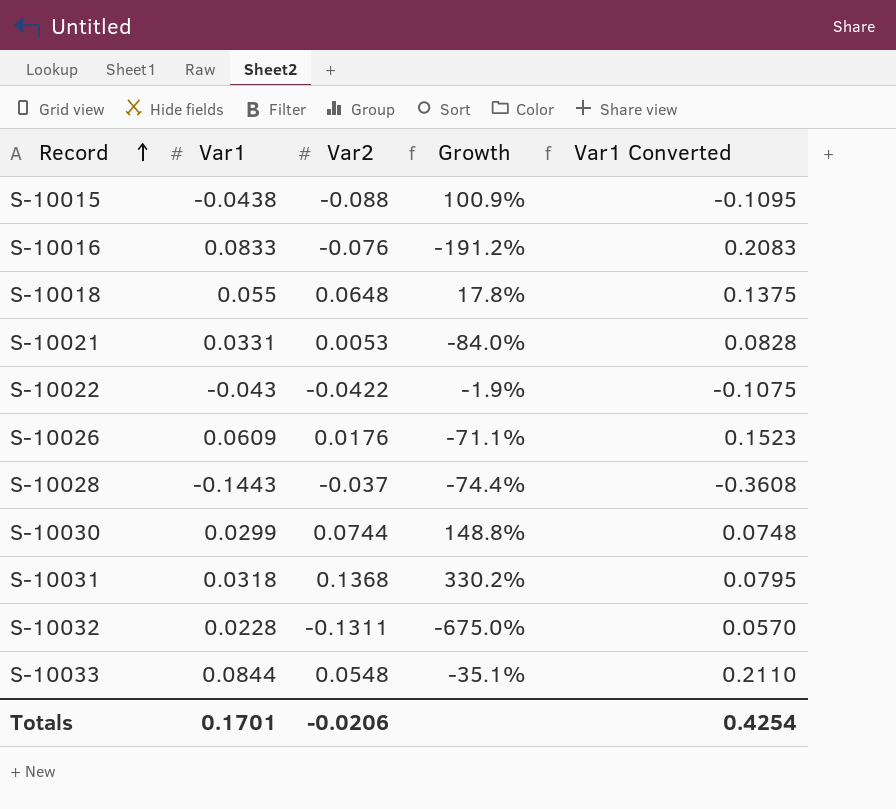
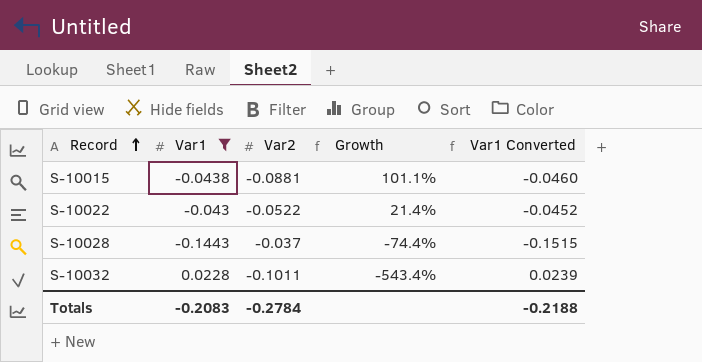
filter: none -> Var1 <= 0.0228
column Var1 Converted | formula: [Var1] * 2.5 -> [Var1] * 1.05
S-10015 | Var2: -0.088 -> -0.0881
S-10015 | Growth: 100.9% -> 101.1%
S-10022 | Var2: -0.0422 -> -0.0522
S-10022 | Growth: -1.9% -> 21.4%
S-10032 | Var2: -0.1311 -> -0.1011
S-10032 | Growth: -675.0% -> -543.4%
Totals | Var1: 0.1701 -> -0.2083
Totals | Var2: -0.0206 -> -0.2784
Totals | Var1 Converted: 0.4254 -> -0.2188

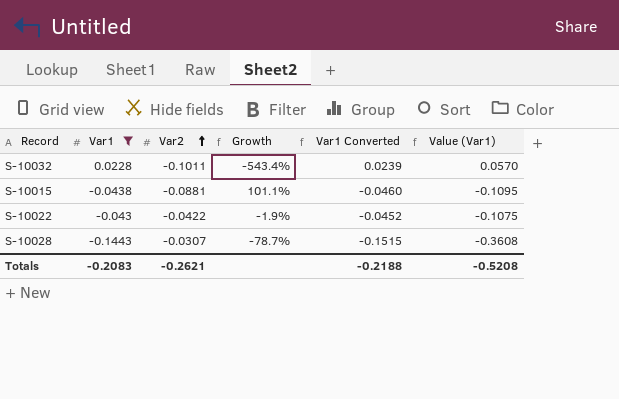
row order: Record ascending -> Var2 ascending
column Value (Var1) | formula: none -> [Var1] * 2.5
S-10022 | Var2: -0.0522 -> -0.0422
S-10022 | Growth: 21.4% -> -1.9%
S-10028 | Var2: -0.037 -> -0.0307
S-10028 | Growth: -74.4% -> -78.7%
Totals | Var2: -0.2784 -> -0.2621

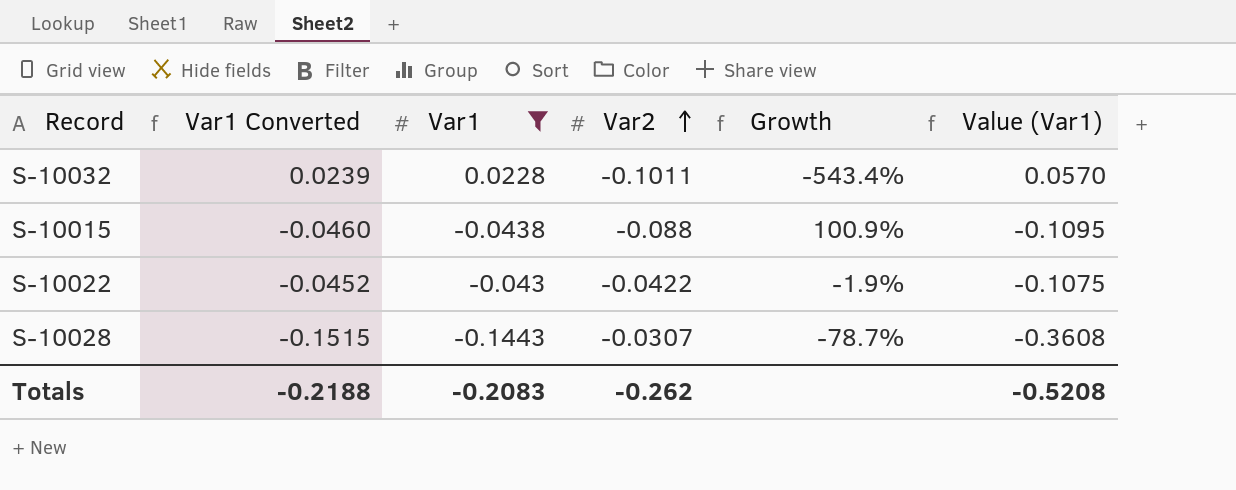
column Var1 Converted | position: 5 -> 2
S-10015 | Var2: -0.0881 -> -0.088
S-10015 | Growth: 101.1% -> 100.9%
Totals | Var2: -0.2621 -> -0.262

